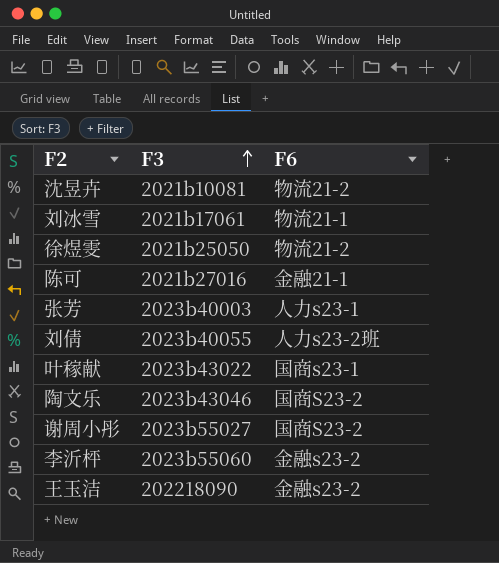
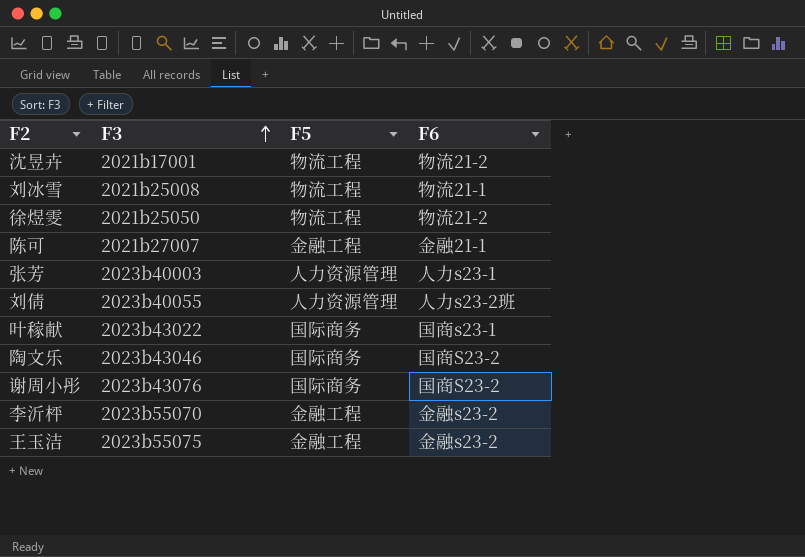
column F5 | position: none -> 3
沈昱卉 | F3: 2021b10081 -> 2021b17001
刘冰雪 | F3: 2021b17061 -> 2021b25008
陈可 | F3: 2021b27016 -> 2021b27007
谢周小彤 | F3: 2023b55027 -> 2023b43076
李沂枰 | F3: 2023b55060 -> 2023b55070
王玉洁 | F3: 202218090 -> 2023b55075

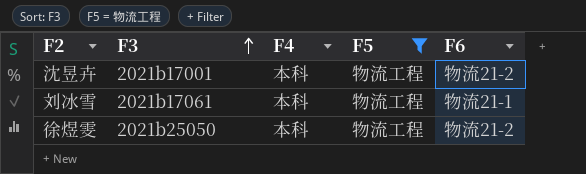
filter: none -> F5 = 物流工程
column F4 | position: none -> 3
刘冰雪 | F3: 2021b25008 -> 2021b17061

